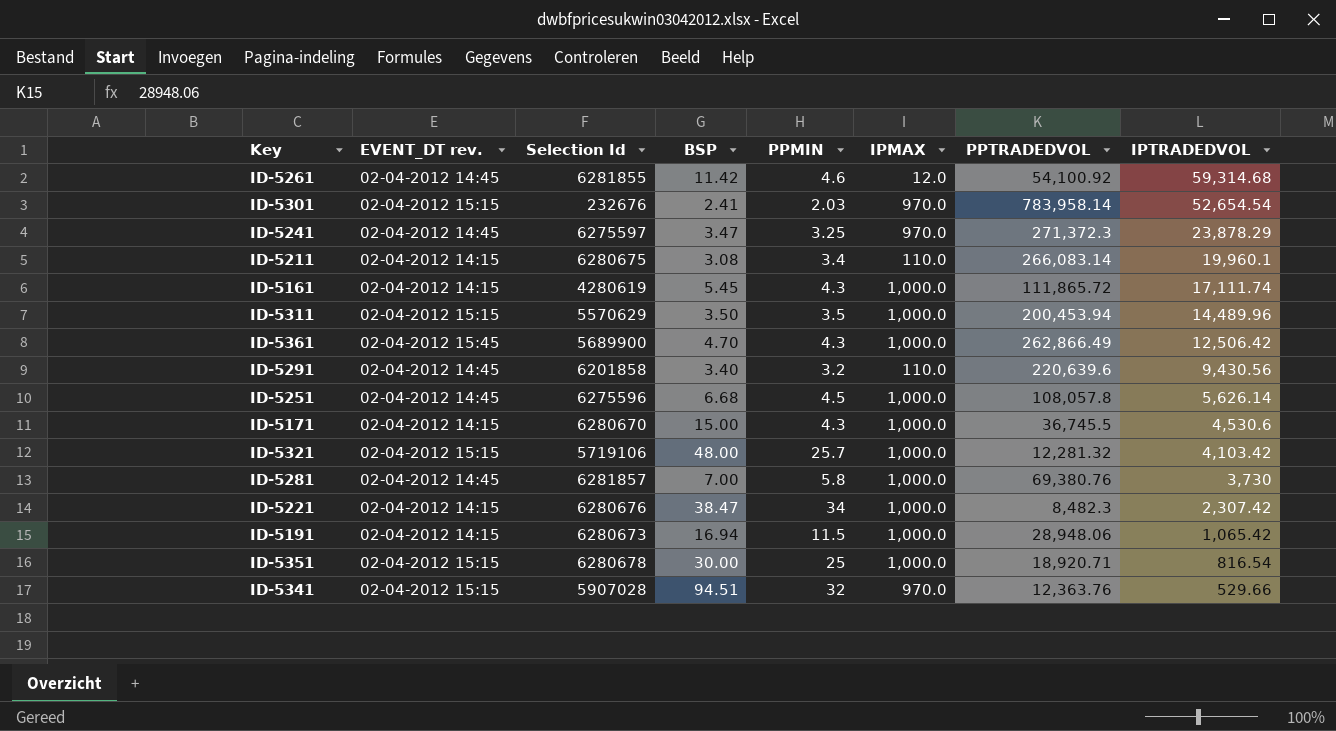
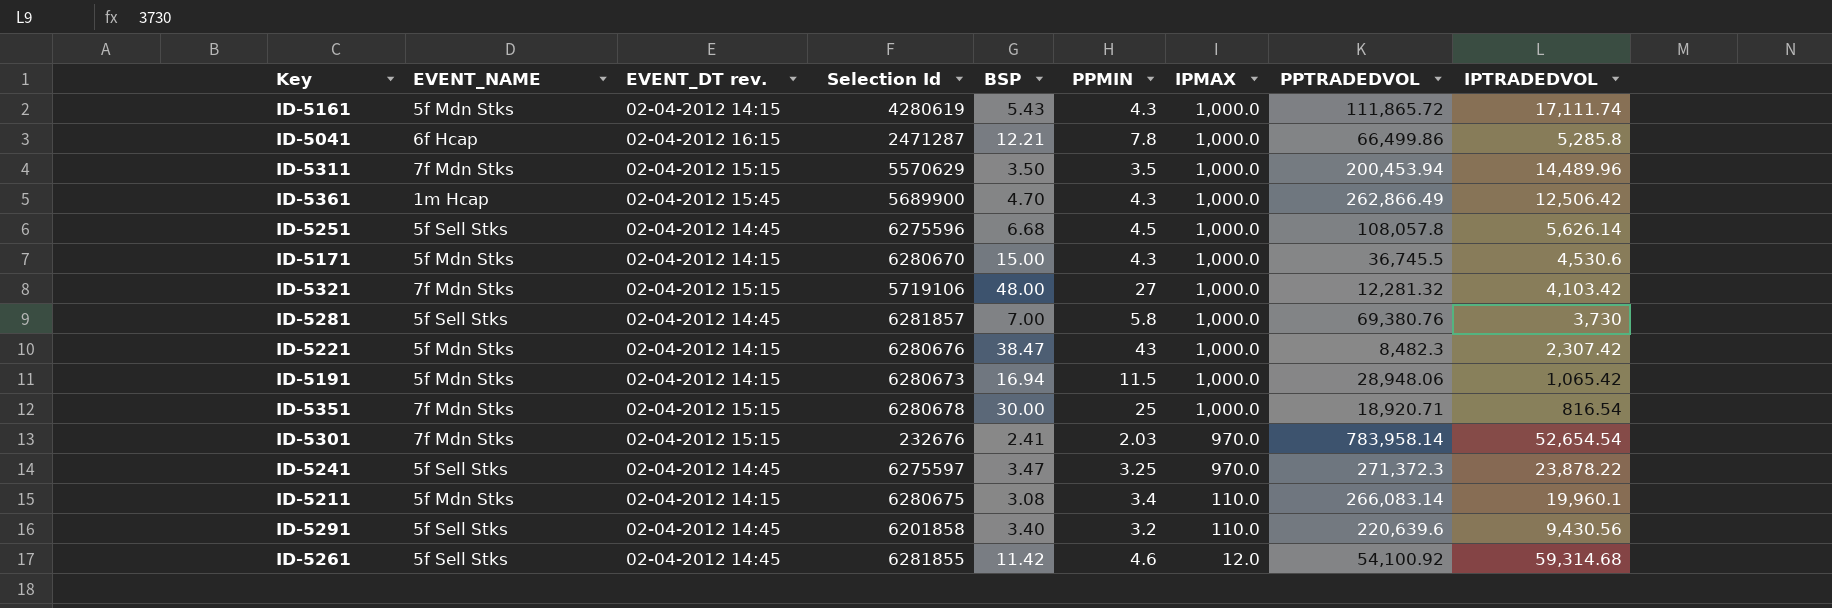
row order: IPTRADEDVOL descending -> IPMAX descending
column EVENT_NAME | position: none -> 2
row ID-5341: 02-04-2012 15:15 | 5907028 | 94.51 | 32 | 970.0 | 12,363.76 | 529.66 -> none
ID-5161 | BSP: 5.45 -> 5.43
row ID-5041: none -> 6f Hcap | 02-04-2012 16:15 | 2471287 | 12.21 | 7.8 | 1,000.0 | 66,499.86 | 5,285.8
ID-5321 | PPMIN: 25.7 -> 27
ID-5221 | PPMIN: 34 -> 43
ID-5241 | IPTRADEDVOL: 23,878.29 -> 23,878.22

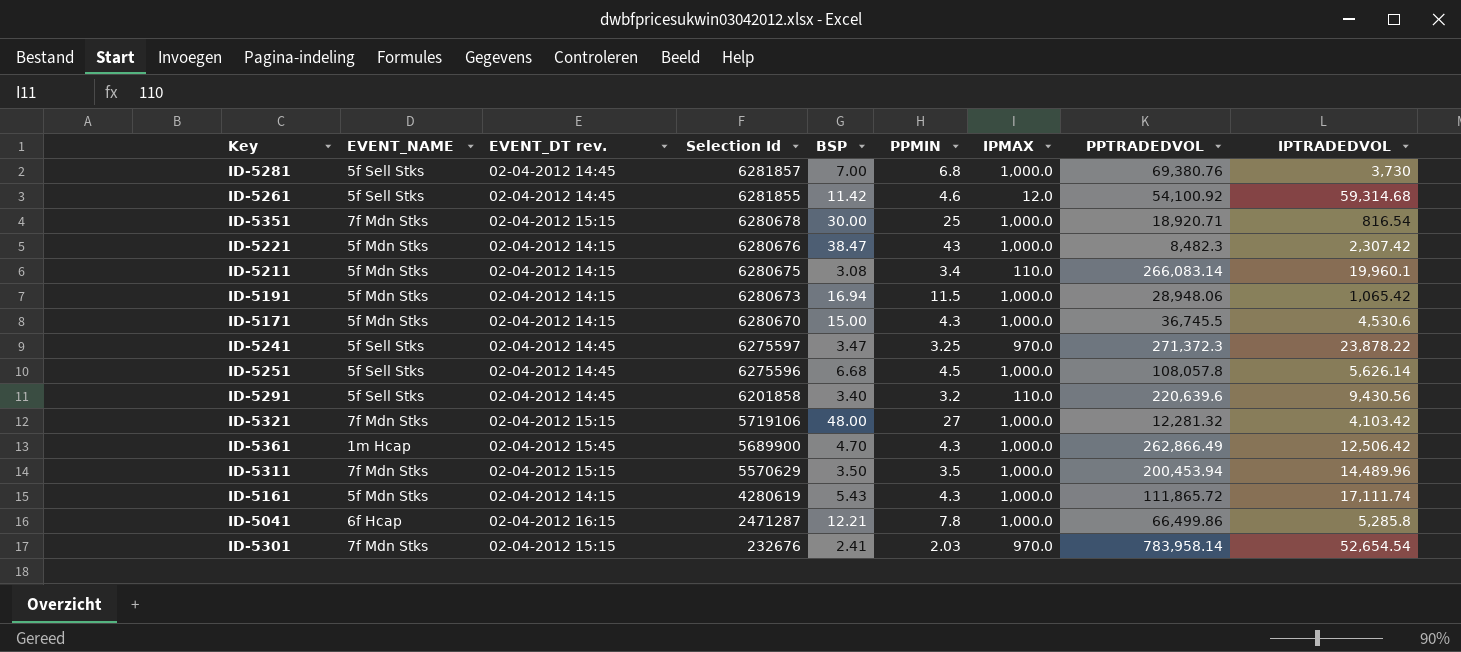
row order: IPMAX descending -> Selection Id descending
ID-5281 | PPMIN: 5.8 -> 6.8

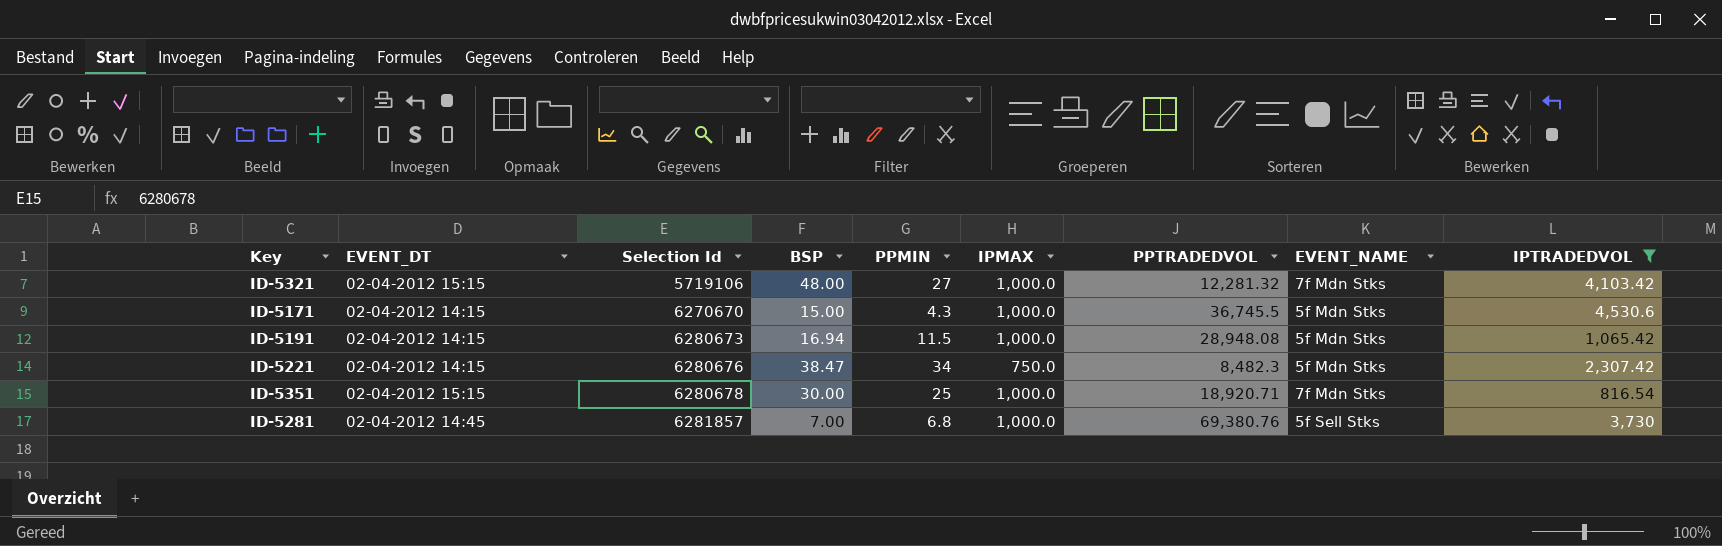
filter: none -> IPTRADEDVOL <= 4,530.6
row order: Selection Id descending -> Selection Id ascending
column name: EVENT_DT rev. -> EVENT_DT
column EVENT_NAME | position: 2 -> 8
ID-5171 | Selection Id: 6280670 -> 6270670
ID-5191 | PPTRADEDVOL: 28,948.06 -> 28,948.08
ID-5221 | PPMIN: 43 -> 34
ID-5221 | IPMAX: 1,000.0 -> 750.0

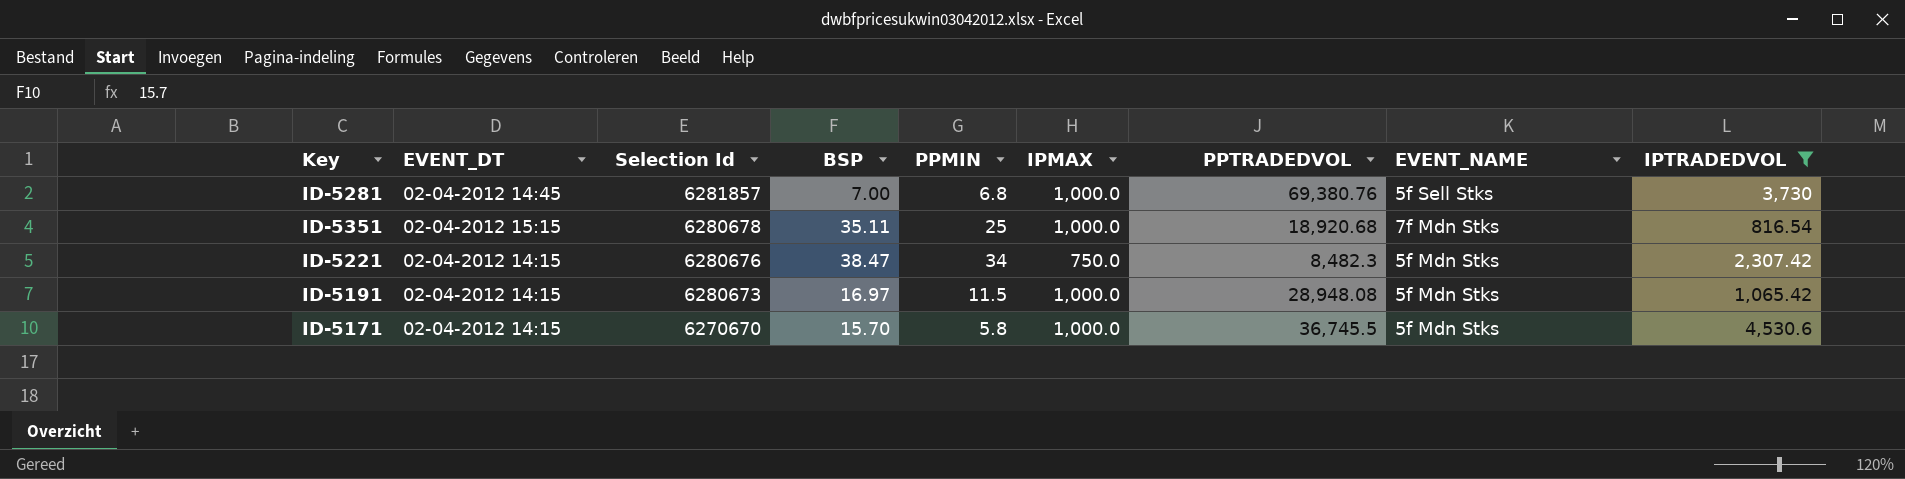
row order: Selection Id ascending -> Selection Id descending
row ID-5321: 02-04-2012 15:15 | 5719106 | 48.00 | 27 | 1,000.0 | 12,281.32 | 7f Mdn Stks | 4,103.42 -> none
ID-5351 | BSP: 30.00 -> 35.11
ID-5351 | PPTRADEDVOL: 18,920.71 -> 18,920.68
ID-5191 | BSP: 16.94 -> 16.97
ID-5171 | BSP: 15.00 -> 15.70
ID-5171 | PPMIN: 4.3 -> 5.8

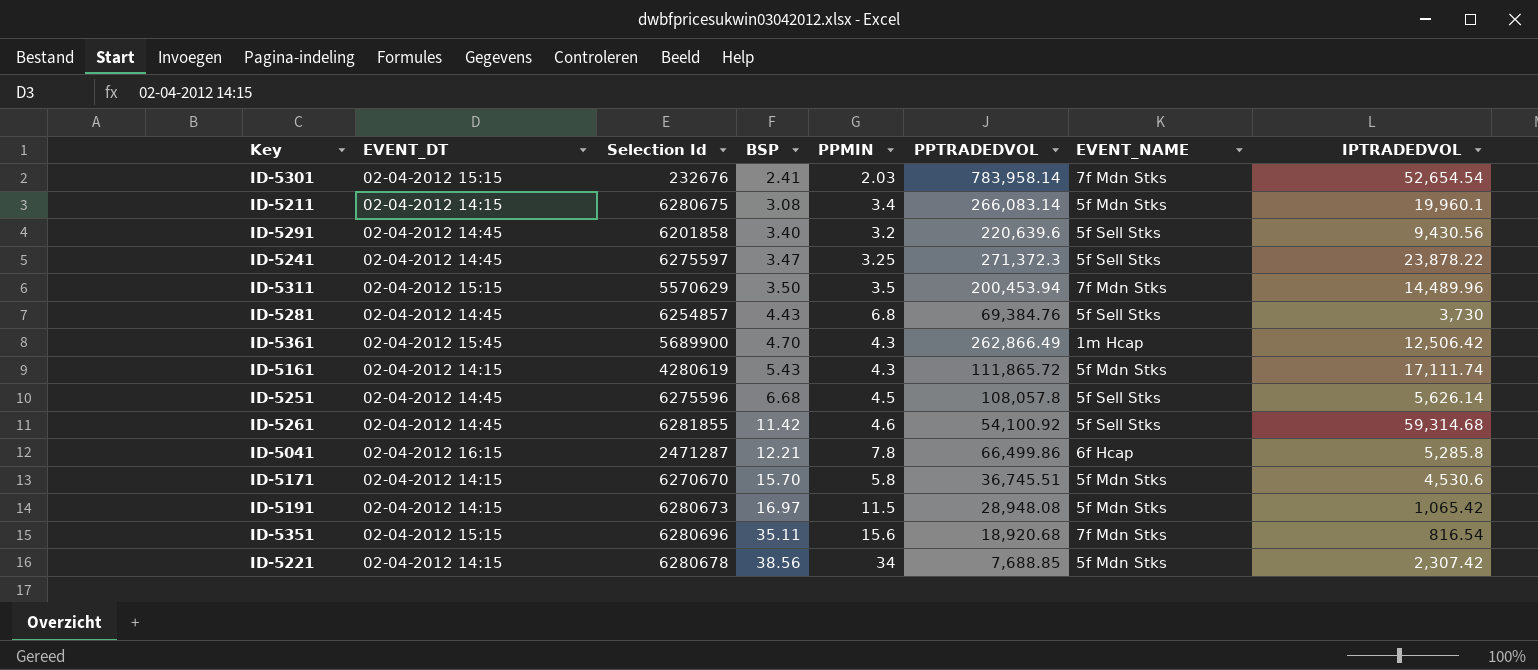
filter: IPTRADEDVOL <= 4,530.6 -> none
row order: Selection Id descending -> BSP ascending
column IPMAX | position: 6 -> none
ID-5281 | Selection Id: 6281857 -> 6254857
ID-5281 | BSP: 7.00 -> 4.43
ID-5281 | PPTRADEDVOL: 69,380.76 -> 69,384.76
ID-5171 | PPTRADEDVOL: 36,745.5 -> 36,745.51
ID-5351 | Selection Id: 6280678 -> 6280696
ID-5351 | PPMIN: 25 -> 15.6
ID-5221 | Selection Id: 6280676 -> 6280678
ID-5221 | BSP: 38.47 -> 38.56
ID-5221 | PPTRADEDVOL: 8,482.3 -> 7,688.85

